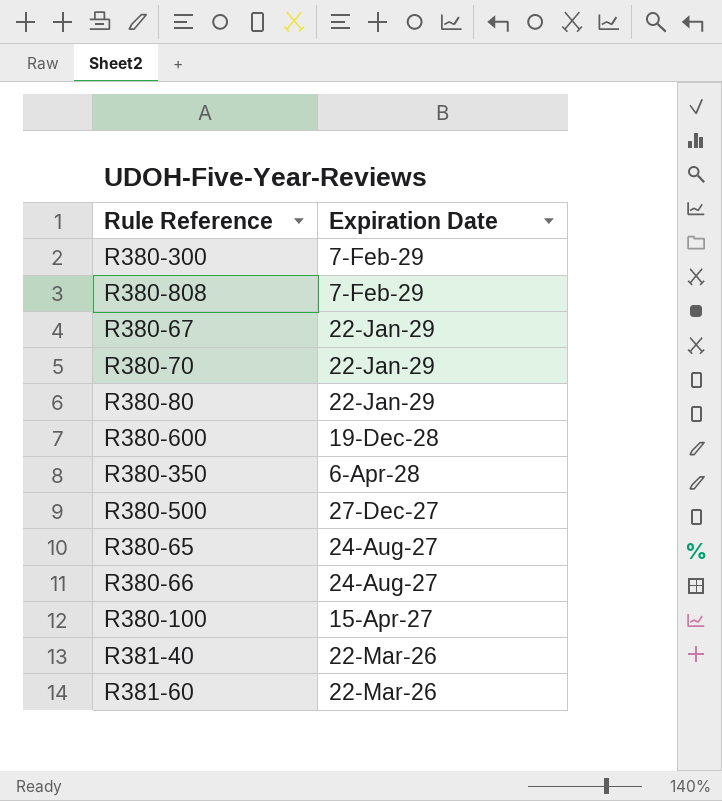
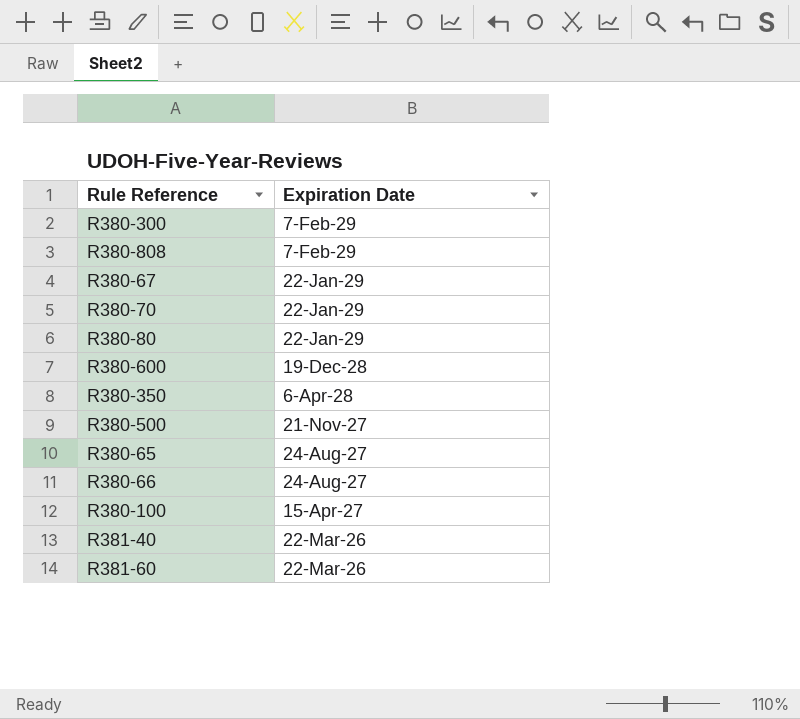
R380-500 | Expiration Date: 27-Dec-27 -> 21-Nov-27

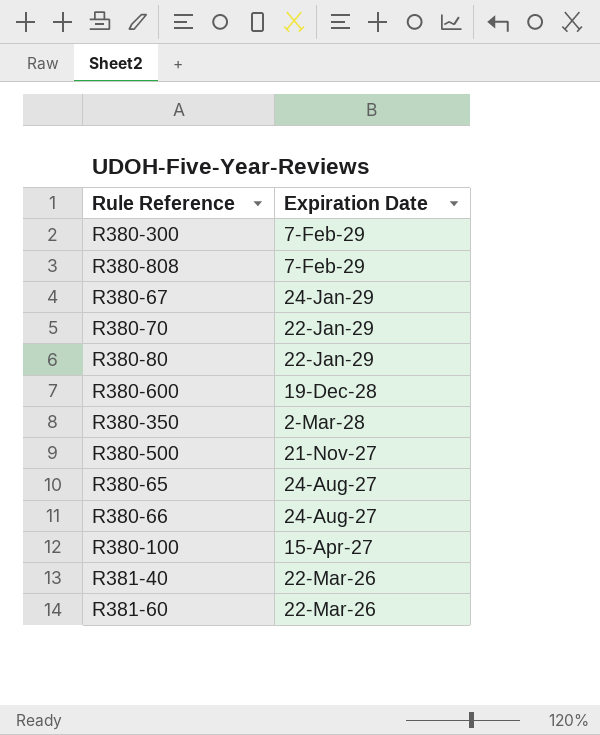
R380-67 | Expiration Date: 22-Jan-29 -> 24-Jan-29
R380-350 | Expiration Date: 6-Apr-28 -> 2-Mar-28

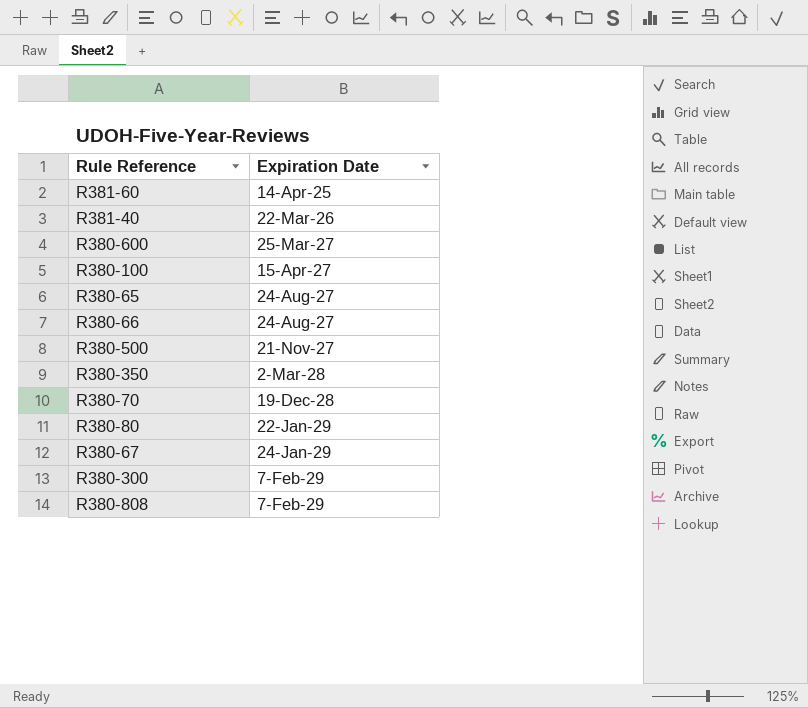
row order: Expiration Date descending -> Expiration Date ascending
R381-60 | Expiration Date: 22-Mar-26 -> 14-Apr-25
R380-600 | Expiration Date: 19-Dec-28 -> 25-Mar-27
R380-70 | Expiration Date: 22-Jan-29 -> 19-Dec-28

